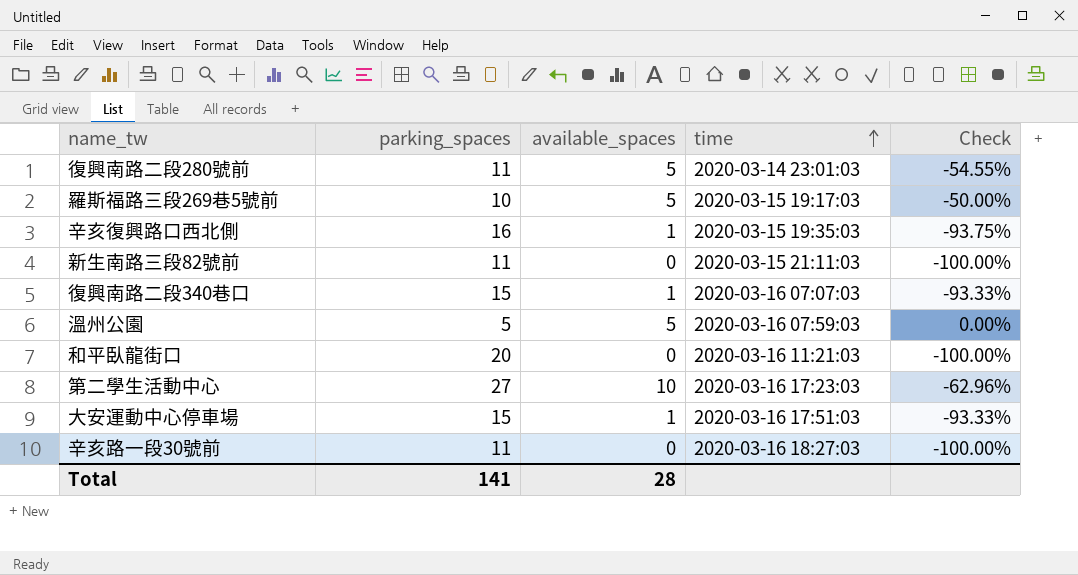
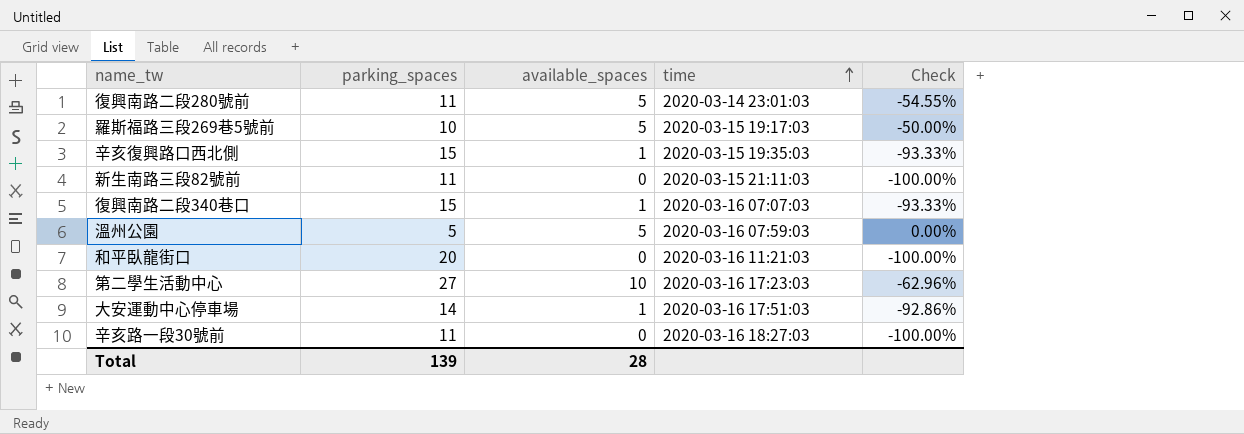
辛亥復興路口西北側 | parking_spaces: 16 -> 15
辛亥復興路口西北側 | Check: -93.75% -> -93.33%
大安運動中心停車場 | parking_spaces: 15 -> 14
大安運動中心停車場 | Check: -93.33% -> -92.86%
Total | parking_spaces: 141 -> 139

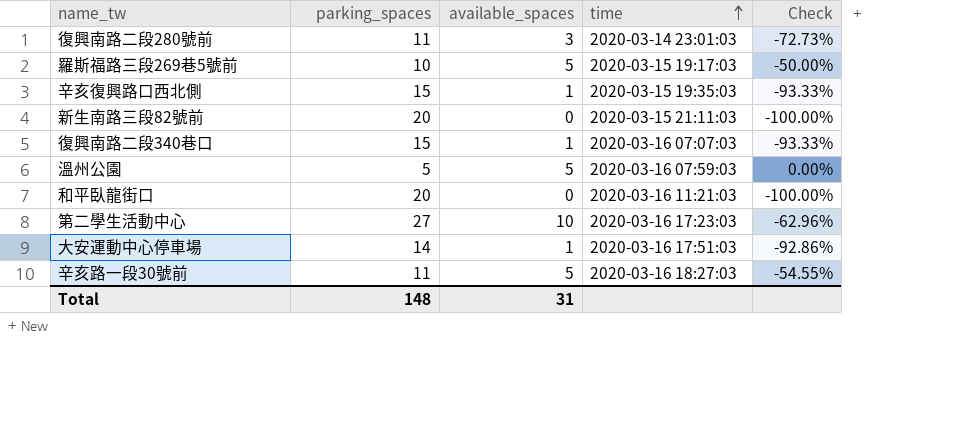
復興南路二段280號前 | available_spaces: 5 -> 3
復興南路二段280號前 | Check: -54.55% -> -72.73%
新生南路三段82號前 | parking_spaces: 11 -> 20
辛亥路一段30號前 | available_spaces: 0 -> 5
辛亥路一段30號前 | Check: -100.00% -> -54.55%
Total | parking_spaces: 139 -> 148
Total | available_spaces: 28 -> 31

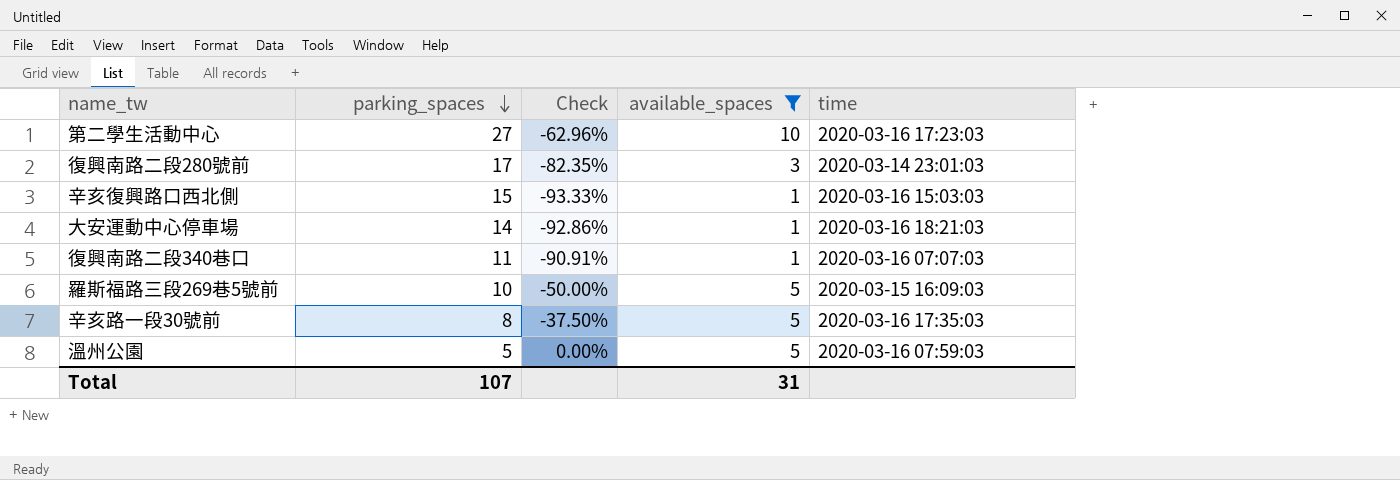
filter: none -> available_spaces != 0
row order: time ascending -> parking_spaces descending
column Check | position: 5 -> 3
復興南路二段280號前 | parking_spaces: 11 -> 17
復興南路二段280號前 | Check: -72.73% -> -82.35%
辛亥復興路口西北側 | time: 2020-03-15 19:35:03 -> 2020-03-16 15:03:03
大安運動中心停車場 | time: 2020-03-16 17:51:03 -> 2020-03-16 18:21:03
復興南路二段340巷口 | parking_spaces: 15 -> 11
復興南路二段340巷口 | Check: -93.33% -> -90.91%
羅斯福路三段269巷5號前 | time: 2020-03-15 19:17:03 -> 2020-03-15 16:09:03
辛亥路一段30號前 | parking_spaces: 11 -> 8
辛亥路一段30號前 | Check: -54.55% -> -37.50%
辛亥路一段30號前 | time: 2020-03-16 18:27:03 -> 2020-03-16 17:35:03
Total | parking_spaces: 148 -> 107

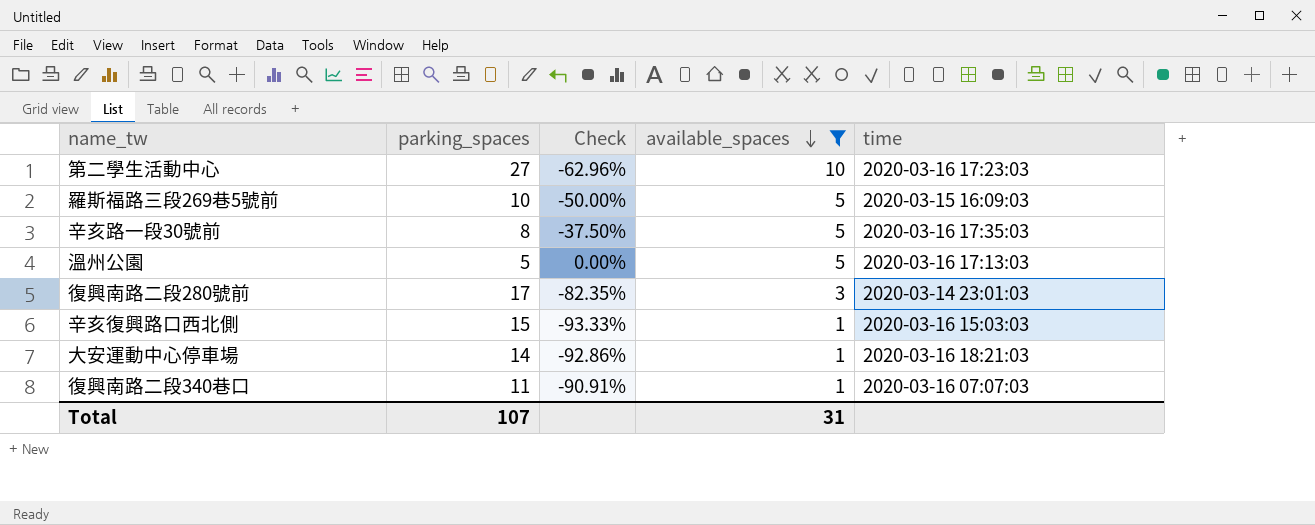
row order: parking_spaces descending -> available_spaces descending
溫州公園 | time: 2020-03-16 07:59:03 -> 2020-03-16 17:13:03

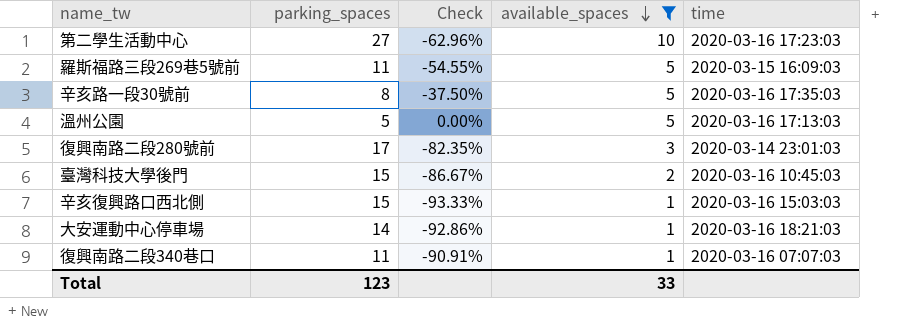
羅斯福路三段269巷5號前 | parking_spaces: 10 -> 11
羅斯福路三段269巷5號前 | Check: -50.00% -> -54.55%
row 臺灣科技大學後門: none -> 15 | -86.67% | 2 | 2020-03-16 10:45:03
Total | parking_spaces: 107 -> 123
Total | available_spaces: 31 -> 33

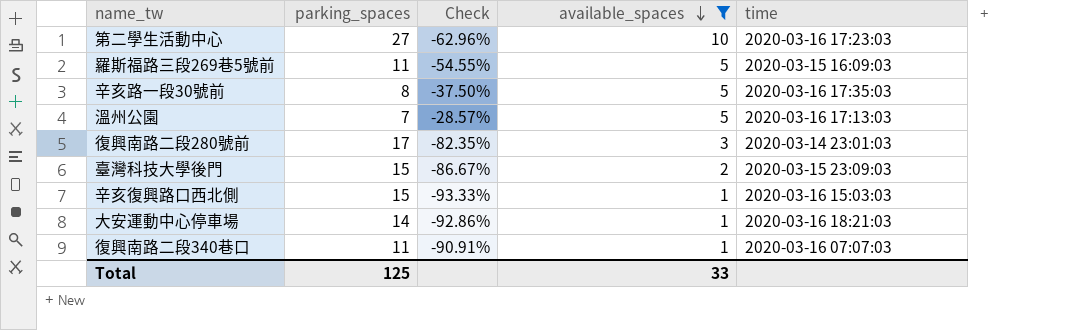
溫州公園 | parking_spaces: 5 -> 7
溫州公園 | Check: 0.00% -> -28.57%
臺灣科技大學後門 | time: 2020-03-16 10:45:03 -> 2020-03-15 23:09:03
Total | parking_spaces: 123 -> 125

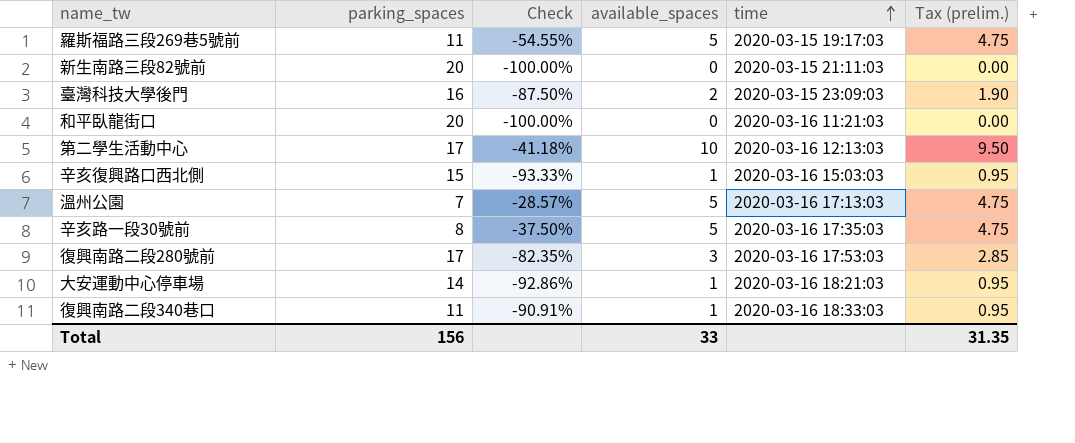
filter: available_spaces != 0 -> none
row order: available_spaces descending -> time ascending
column Tax (prelim.) | formula: none -> [available_spaces] * 0.95
羅斯福路三段269巷5號前 | time: 2020-03-15 16:09:03 -> 2020-03-15 19:17:03
臺灣科技大學後門 | parking_spaces: 15 -> 16
臺灣科技大學後門 | Check: -86.67% -> -87.50%
第二學生活動中心 | parking_spaces: 27 -> 17
第二學生活動中心 | Check: -62.96% -> -41.18%
第二學生活動中心 | time: 2020-03-16 17:23:03 -> 2020-03-16 12:13:03
復興南路二段280號前 | time: 2020-03-14 23:01:03 -> 2020-03-16 17:53:03
復興南路二段340巷口 | time: 2020-03-16 07:07:03 -> 2020-03-16 18:33:03
Total | parking_spaces: 125 -> 156

